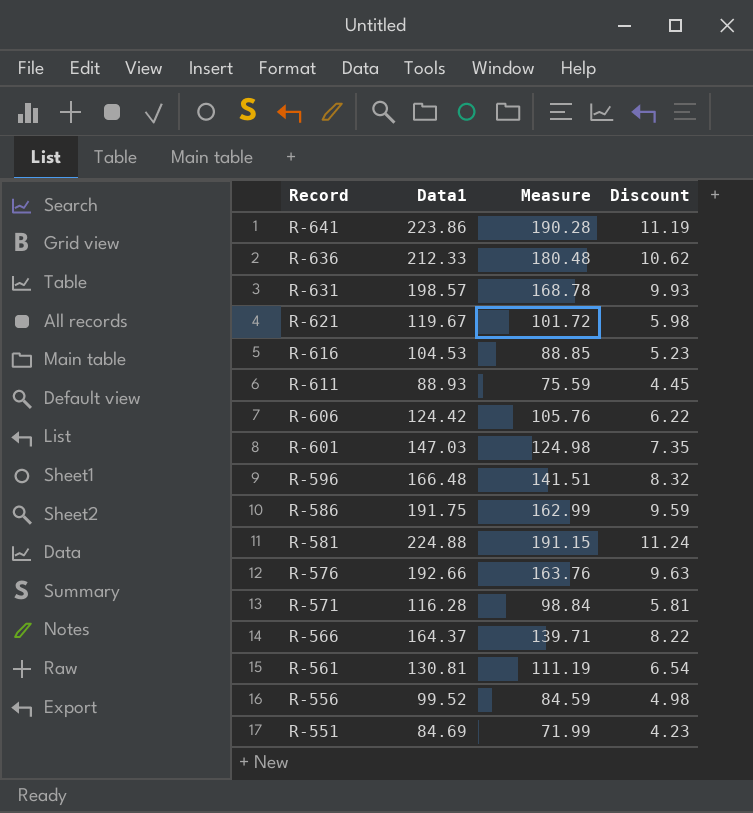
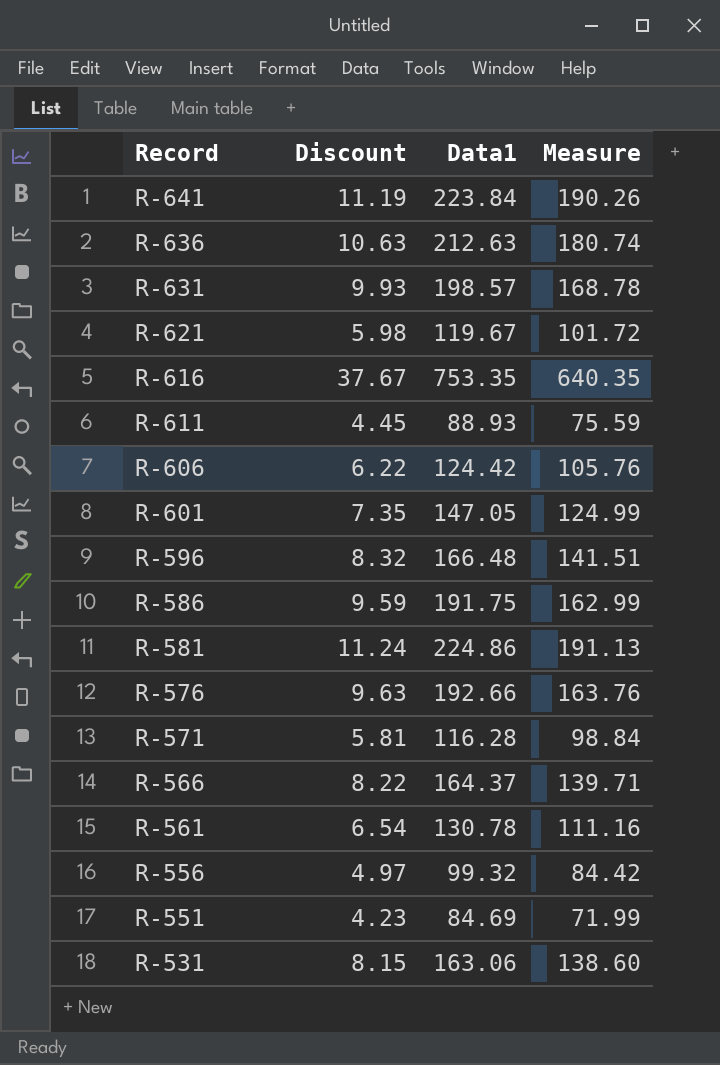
column Discount | position: 4 -> 2
R-641 | Data1: 223.86 -> 223.84
R-641 | Measure: 190.28 -> 190.26
R-636 | Discount: 10.62 -> 10.63
R-636 | Data1: 212.33 -> 212.63
R-636 | Measure: 180.48 -> 180.74
R-616 | Discount: 5.23 -> 37.67
R-616 | Data1: 104.53 -> 753.35
R-616 | Measure: 88.85 -> 640.35
R-601 | Data1: 147.03 -> 147.05
R-601 | Measure: 124.98 -> 124.99
R-581 | Data1: 224.88 -> 224.86
R-581 | Measure: 191.15 -> 191.13
R-561 | Data1: 130.81 -> 130.78
R-561 | Measure: 111.19 -> 111.16
R-556 | Discount: 4.98 -> 4.97
R-556 | Data1: 99.52 -> 99.32
R-556 | Measure: 84.59 -> 84.42
row R-531: none -> 8.15 | 163.06 | 138.60

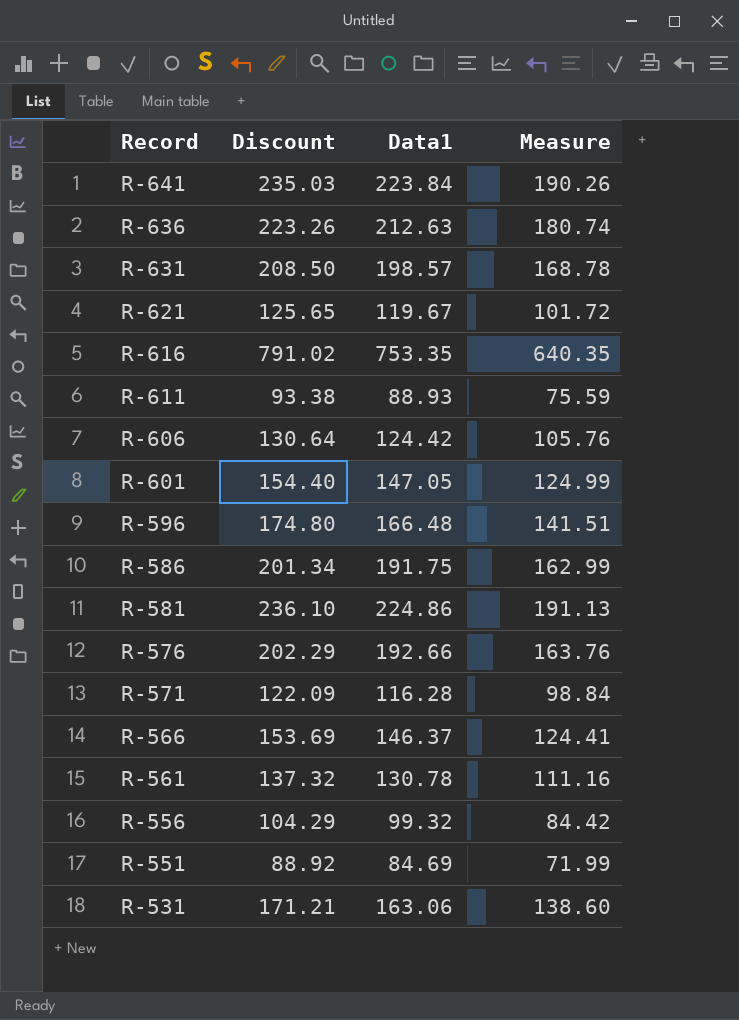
column Discount | formula: [Data1] * 0.05 -> [Data1] * 1.05
R-566 | Data1: 164.37 -> 146.37
R-566 | Measure: 139.71 -> 124.41

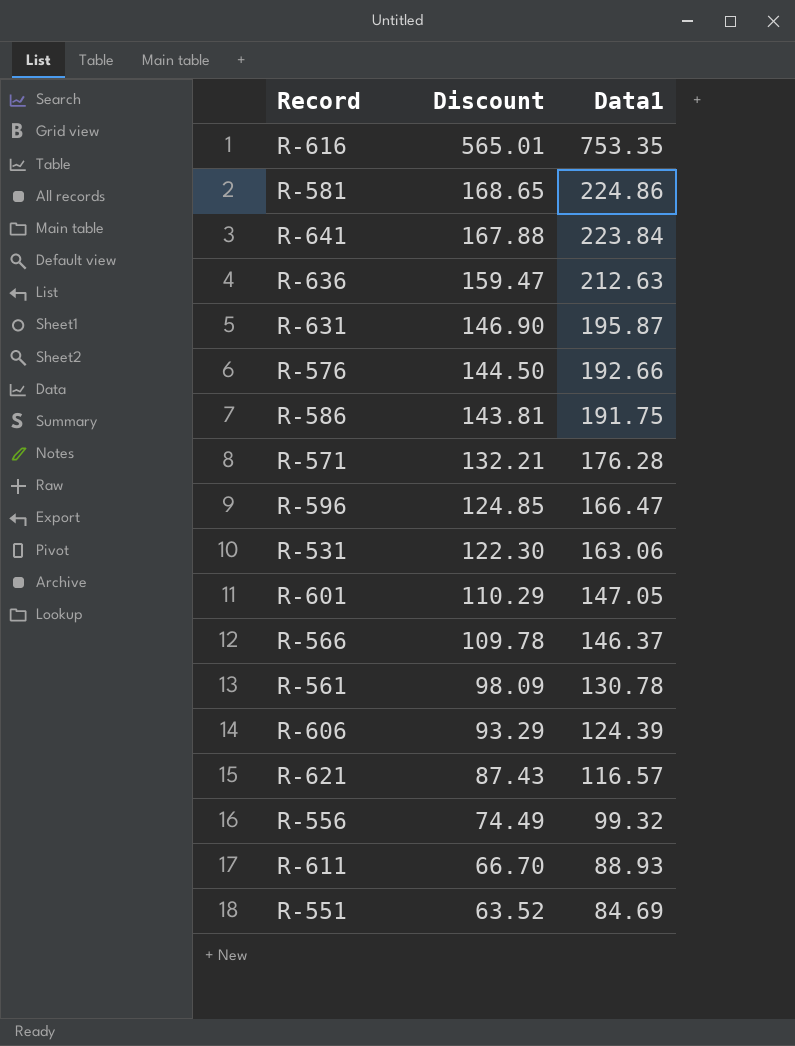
row order: Record descending -> Discount descending
column Measure | formula: [Data1] * 0.85 -> none
column Discount | formula: [Data1] * 1.05 -> [Data1] * 0.75
R-631 | Data1: 198.57 -> 195.87
R-571 | Data1: 116.28 -> 176.28
R-596 | Data1: 166.48 -> 166.47
R-606 | Data1: 124.42 -> 124.39
R-621 | Data1: 119.67 -> 116.57

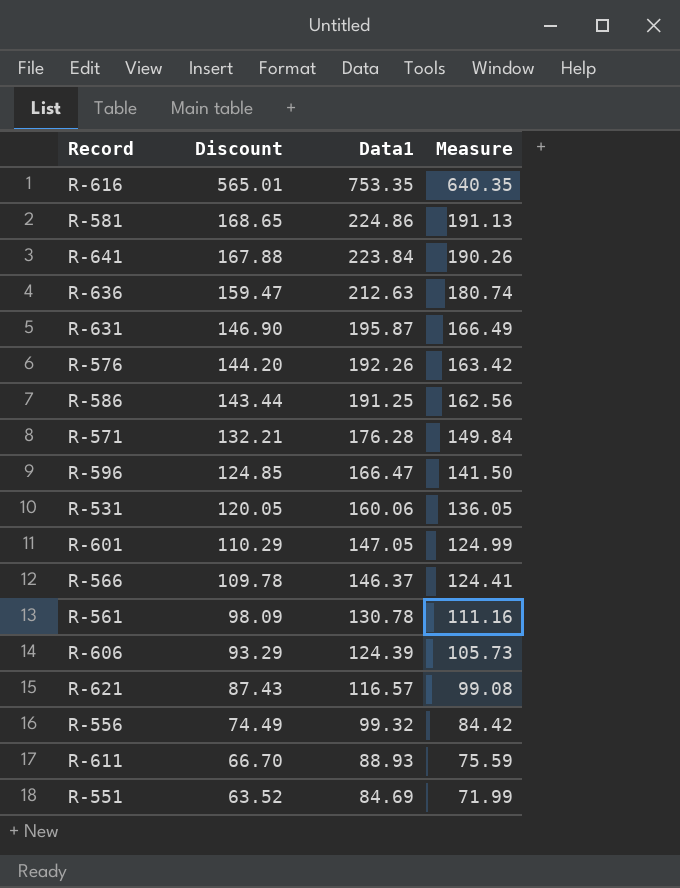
column Measure | formula: none -> [Data1] * 0.85
R-576 | Discount: 144.50 -> 144.20
R-576 | Data1: 192.66 -> 192.26
R-586 | Discount: 143.81 -> 143.44
R-586 | Data1: 191.75 -> 191.25
R-531 | Discount: 122.30 -> 120.05
R-531 | Data1: 163.06 -> 160.06

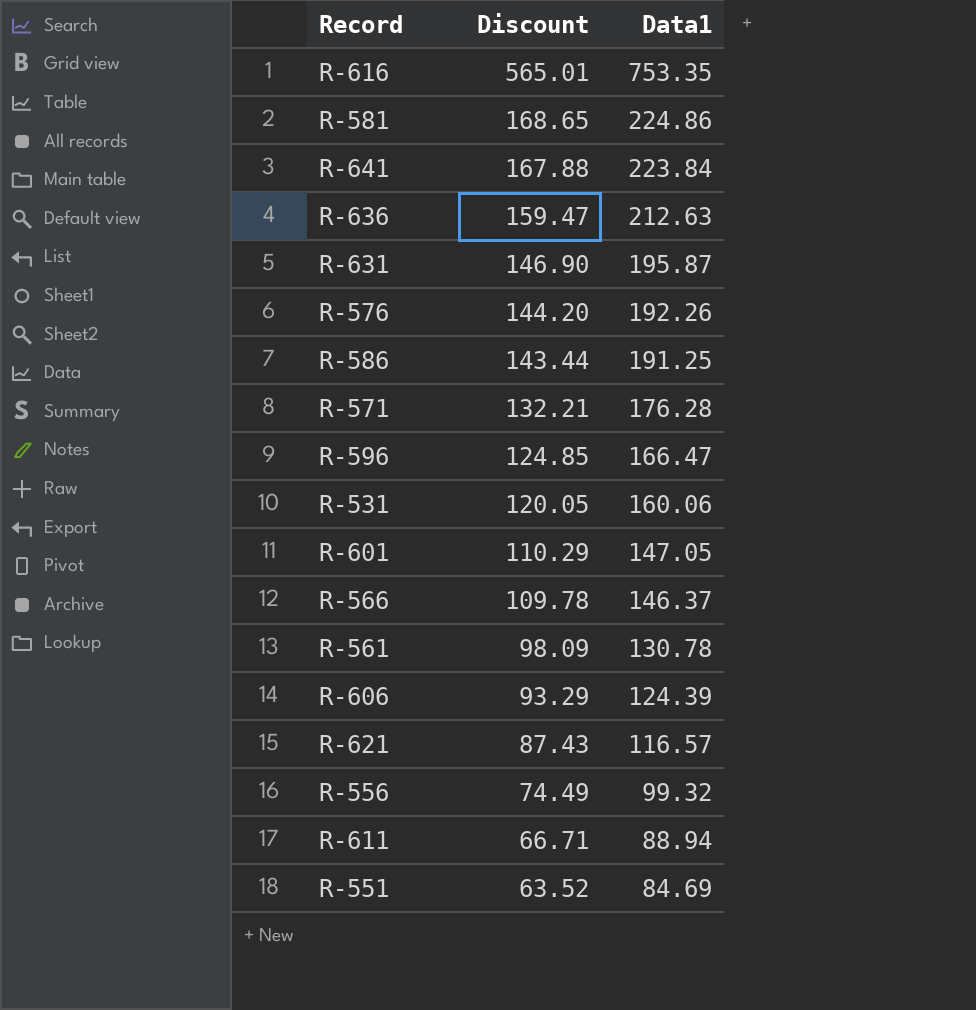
column Measure | formula: [Data1] * 0.85 -> none
R-611 | Discount: 66.70 -> 66.71
R-611 | Data1: 88.93 -> 88.94

